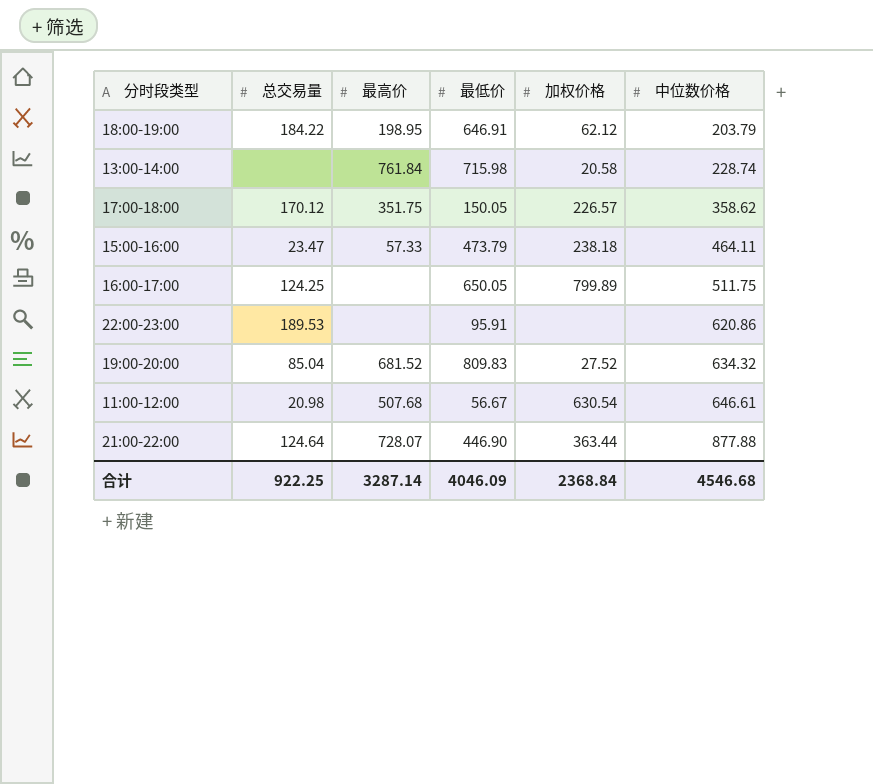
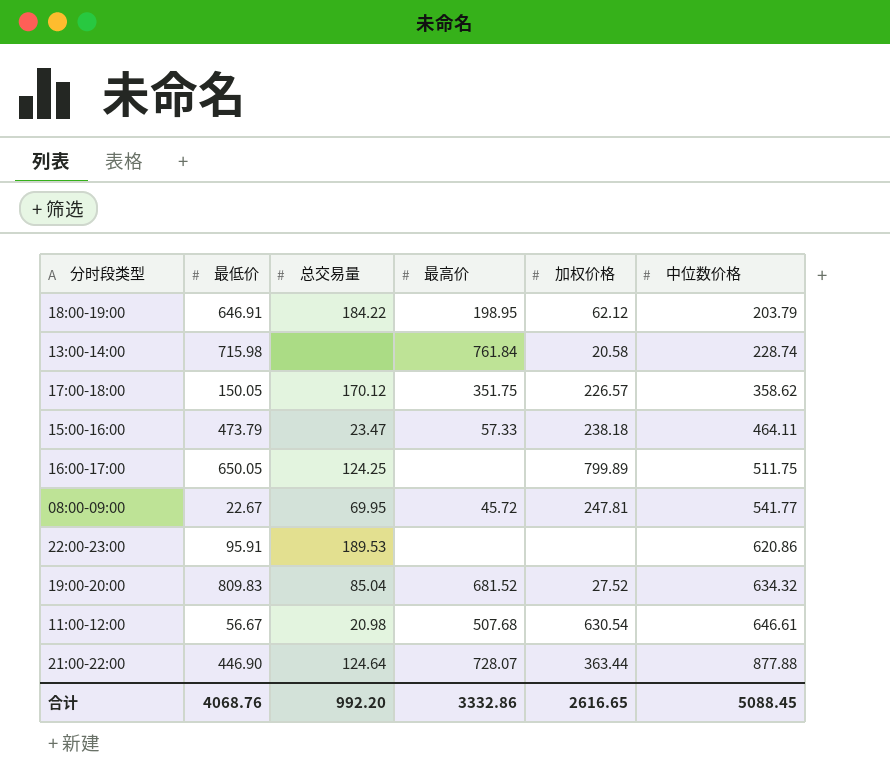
column 最低价 | position: 4 -> 2
row 08:00-09:00: none -> 22.67 | 69.95 | 45.72 | 247.81 | 541.77
合计 | 最低价: 4046.09 -> 4068.76
合计 | 总交易量: 922.25 -> 992.20
合计 | 最高价: 3287.14 -> 3332.86
合计 | 加权价格: 2368.84 -> 2616.65
合计 | 中位数价格: 4546.68 -> 5088.45

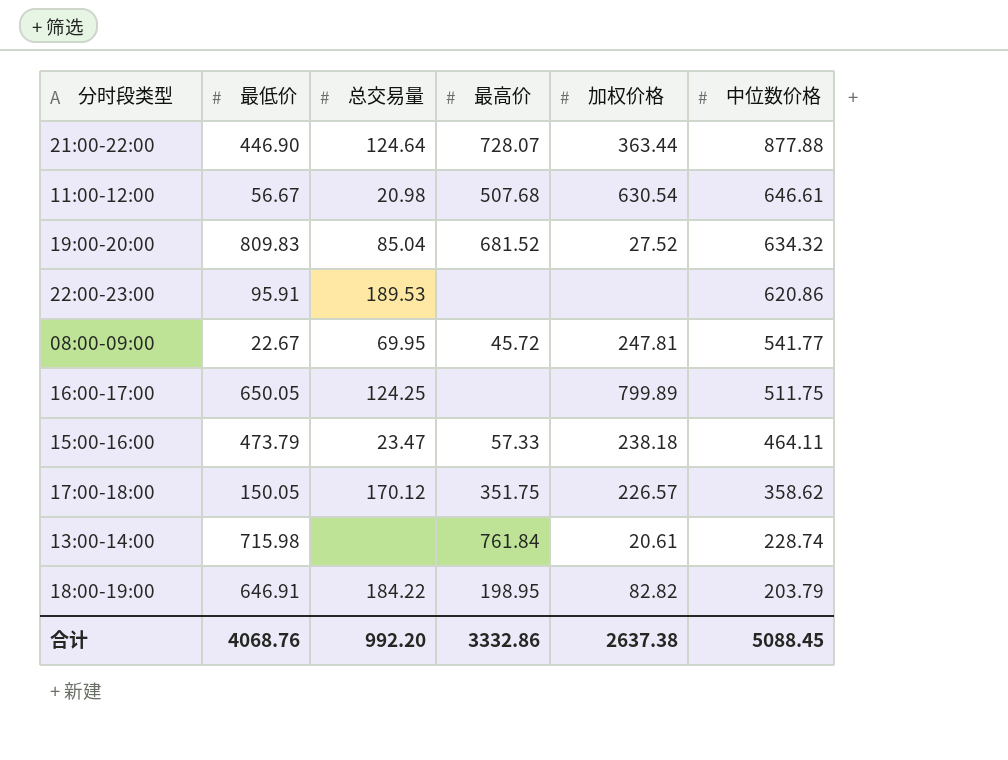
row order: 中位数价格 ascending -> 中位数价格 descending
13:00-14:00 | 加权价格: 20.58 -> 20.61
18:00-19:00 | 加权价格: 62.12 -> 82.82
合计 | 加权价格: 2616.65 -> 2637.38

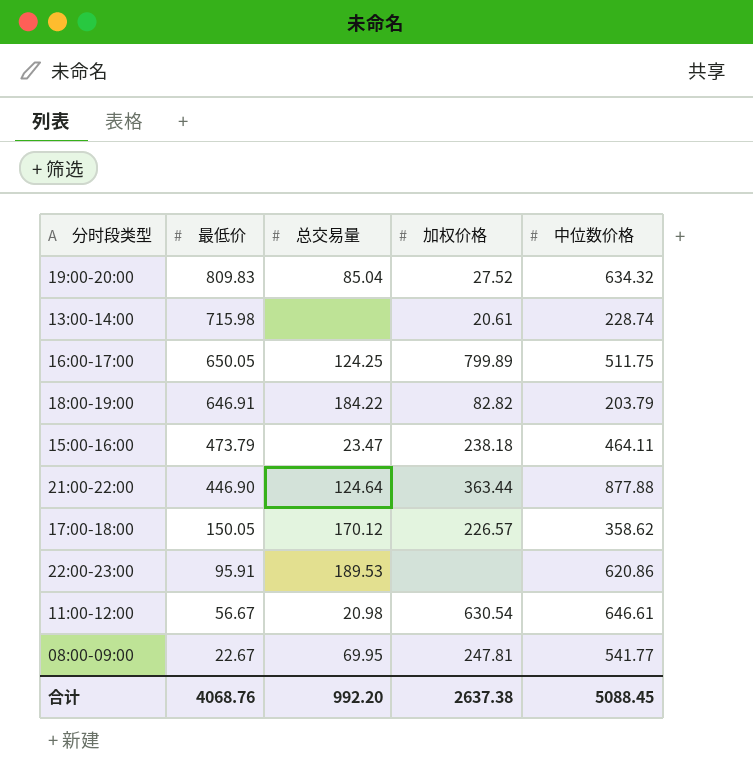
row order: 中位数价格 descending -> 最低价 descending
column 最高价 | position: 4 -> none

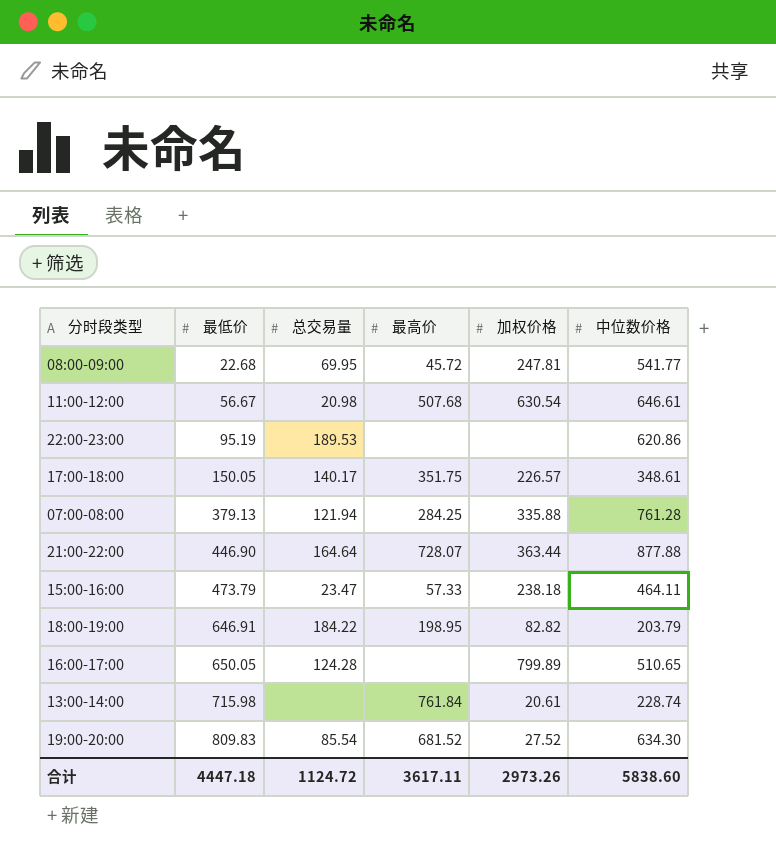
row order: 最低价 descending -> 最低价 ascending
column 最高价 | position: none -> 4
08:00-09:00 | 最低价: 22.67 -> 22.68
22:00-23:00 | 最低价: 95.91 -> 95.19
17:00-18:00 | 总交易量: 170.12 -> 140.17
17:00-18:00 | 中位数价格: 358.62 -> 348.61
row 07:00-08:00: none -> 379.13 | 121.94 | 284.25 | 335.88 | 761.28
21:00-22:00 | 总交易量: 124.64 -> 164.64
16:00-17:00 | 总交易量: 124.25 -> 124.28
16:00-17:00 | 中位数价格: 511.75 -> 510.65
19:00-20:00 | 总交易量: 85.04 -> 85.54
19:00-20:00 | 中位数价格: 634.32 -> 634.30
合计 | 最低价: 4068.76 -> 4447.18
合计 | 总交易量: 992.20 -> 1124.72
合计 | 加权价格: 2637.38 -> 2973.26
合计 | 中位数价格: 5088.45 -> 5838.60

